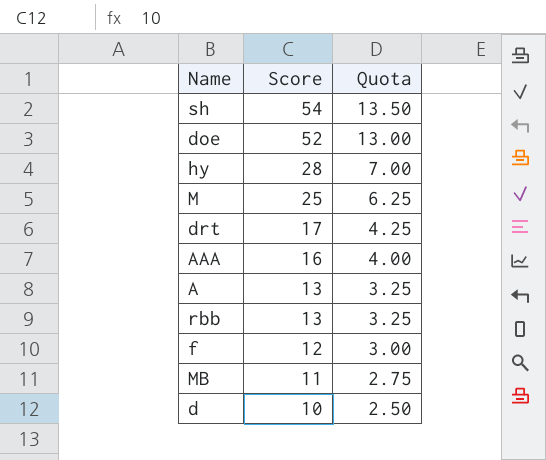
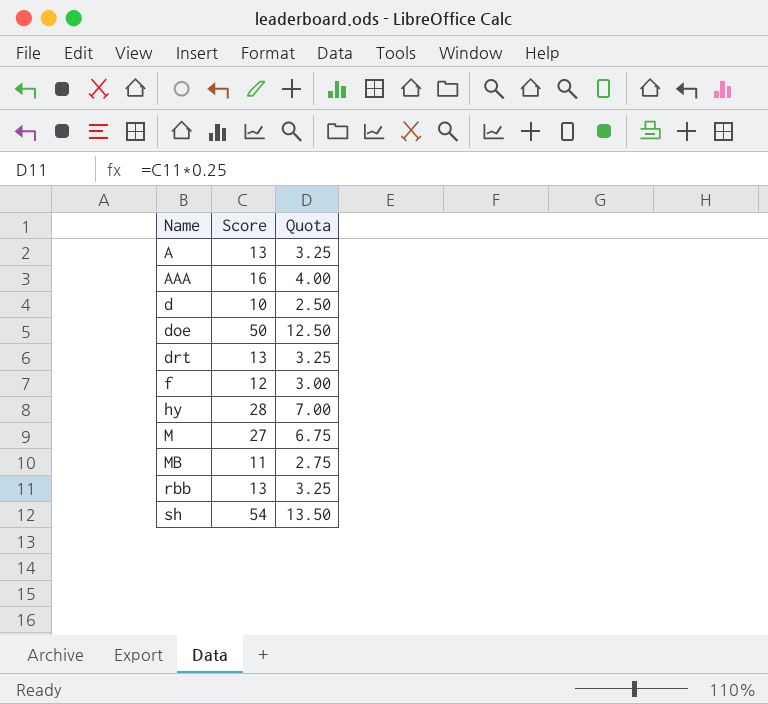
row order: Score descending -> Name ascending
doe | Score: 52 -> 50
doe | Quota: 13.00 -> 12.50
drt | Score: 17 -> 13
drt | Quota: 4.25 -> 3.25
M | Score: 25 -> 27
M | Quota: 6.25 -> 6.75

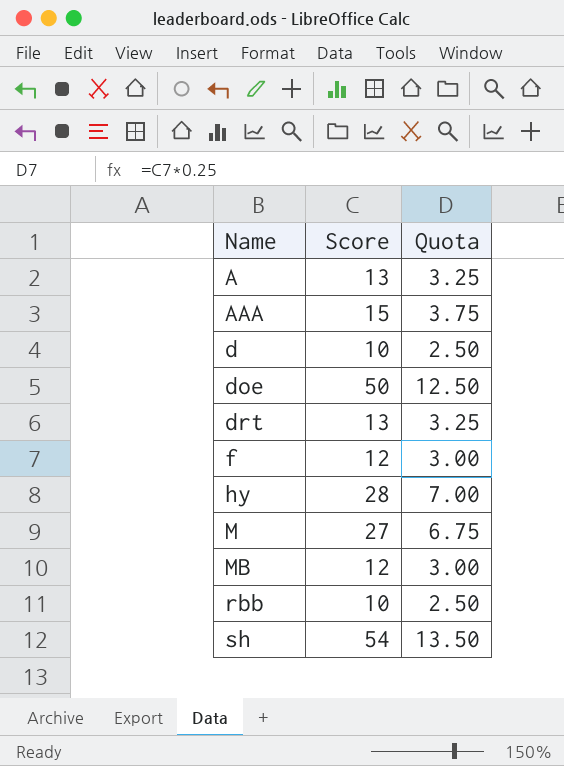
AAA | Score: 16 -> 15
AAA | Quota: 4.00 -> 3.75
MB | Score: 11 -> 12
MB | Quota: 2.75 -> 3.00
rbb | Score: 13 -> 10
rbb | Quota: 3.25 -> 2.50

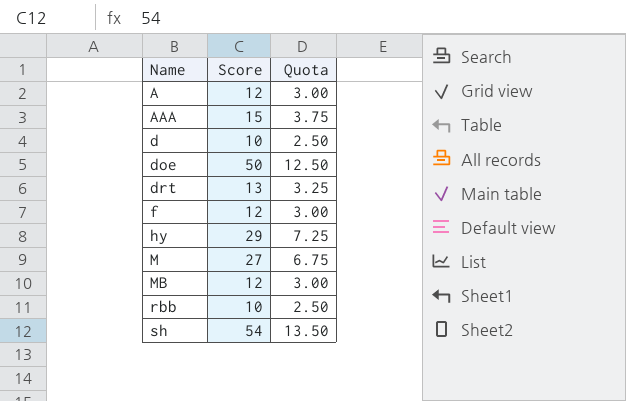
A | Score: 13 -> 12
A | Quota: 3.25 -> 3.00
hy | Score: 28 -> 29
hy | Quota: 7.00 -> 7.25

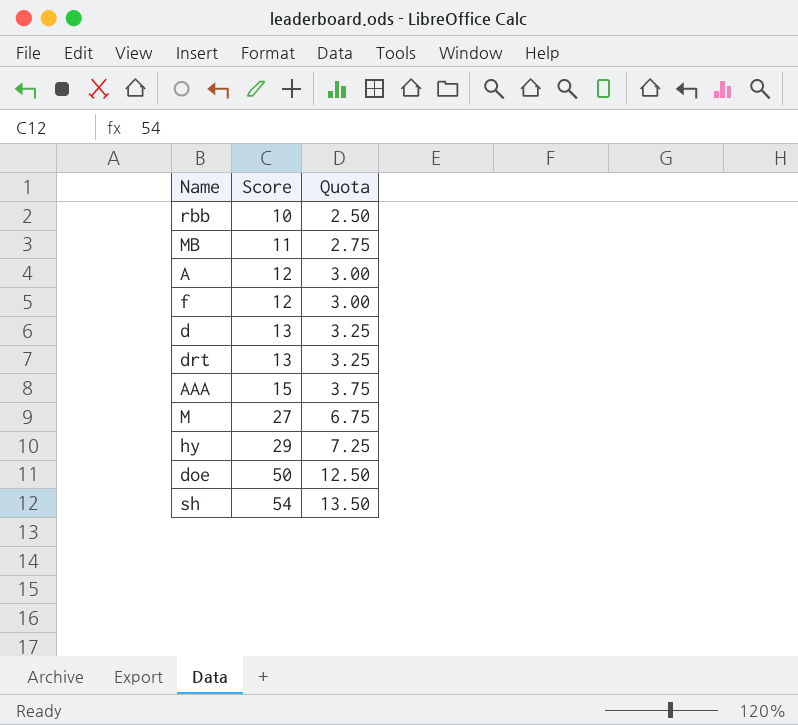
row order: Name ascending -> Score ascending
MB | Score: 12 -> 11
MB | Quota: 3.00 -> 2.75
d | Score: 10 -> 13
d | Quota: 2.50 -> 3.25

